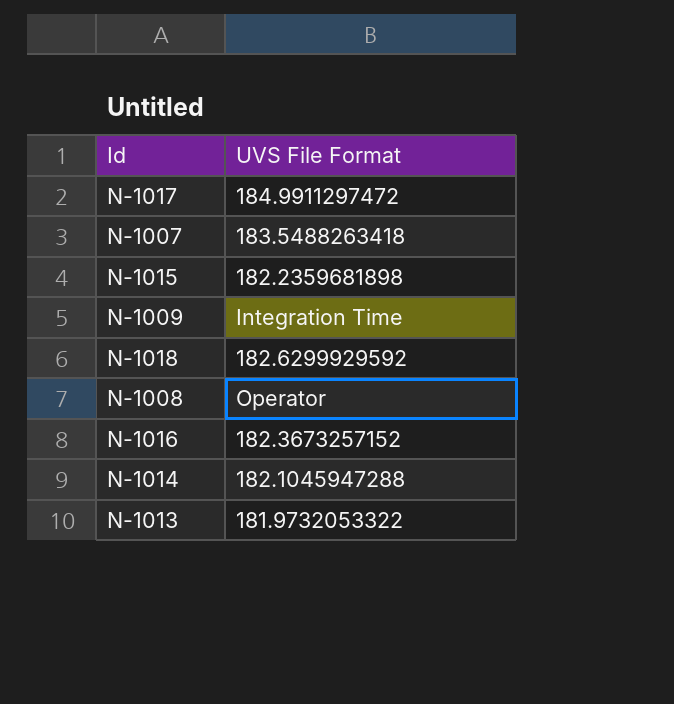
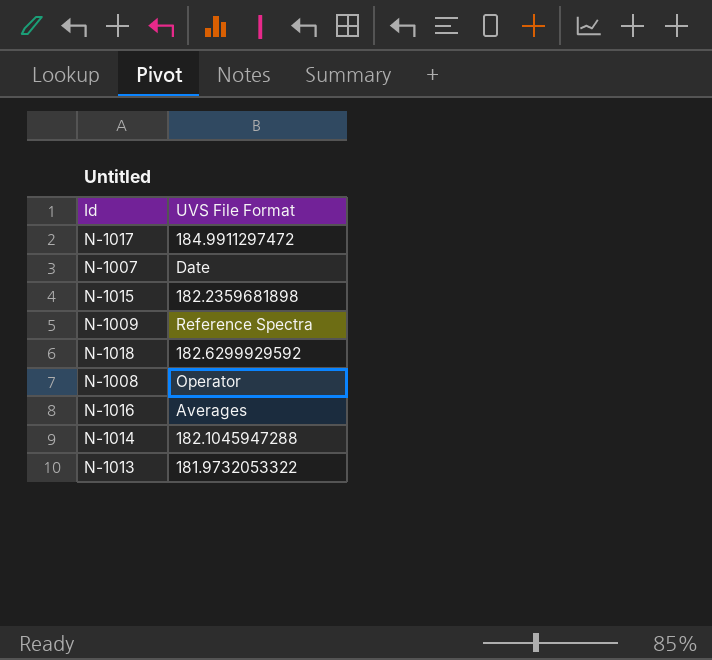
N-1007 | UVS File Format: 183.5488263418 -> Date
N-1009 | UVS File Format: Integration Time -> Reference Spectra
N-1016 | UVS File Format: 182.3673257152 -> Averages

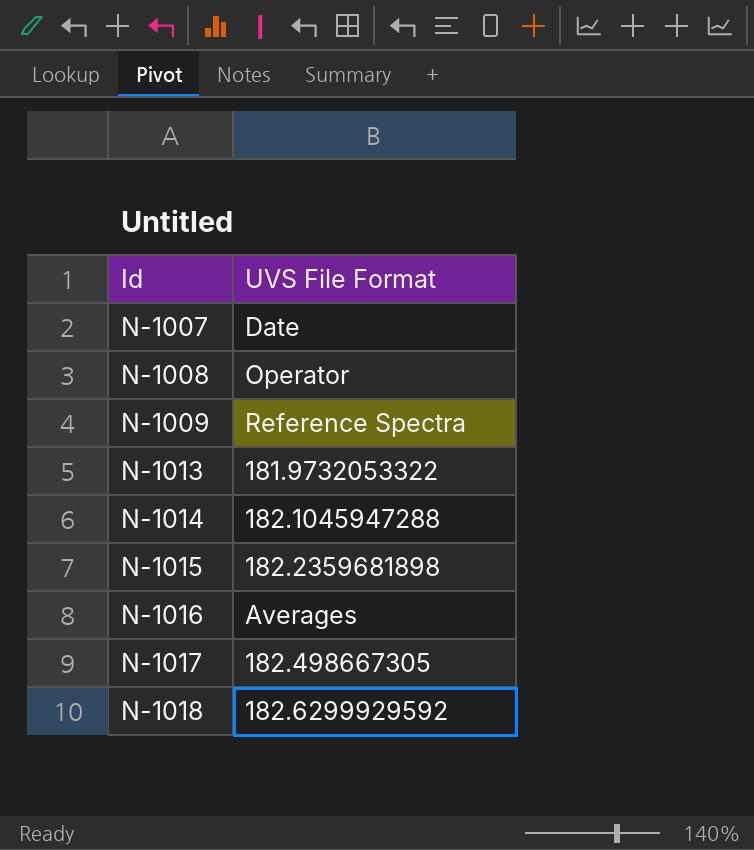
row order: none -> Id ascending
N-1017 | UVS File Format: 184.9911297472 -> 182.498667305

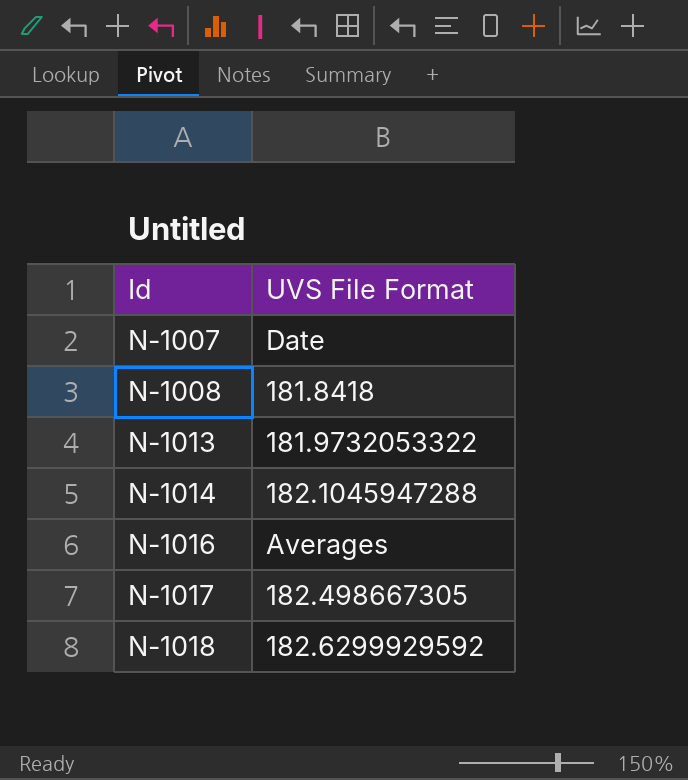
row N-1009: Reference Spectra -> none
row N-1015: 182.2359681898 -> none
N-1008 | UVS File Format: Operator -> 181.8418

